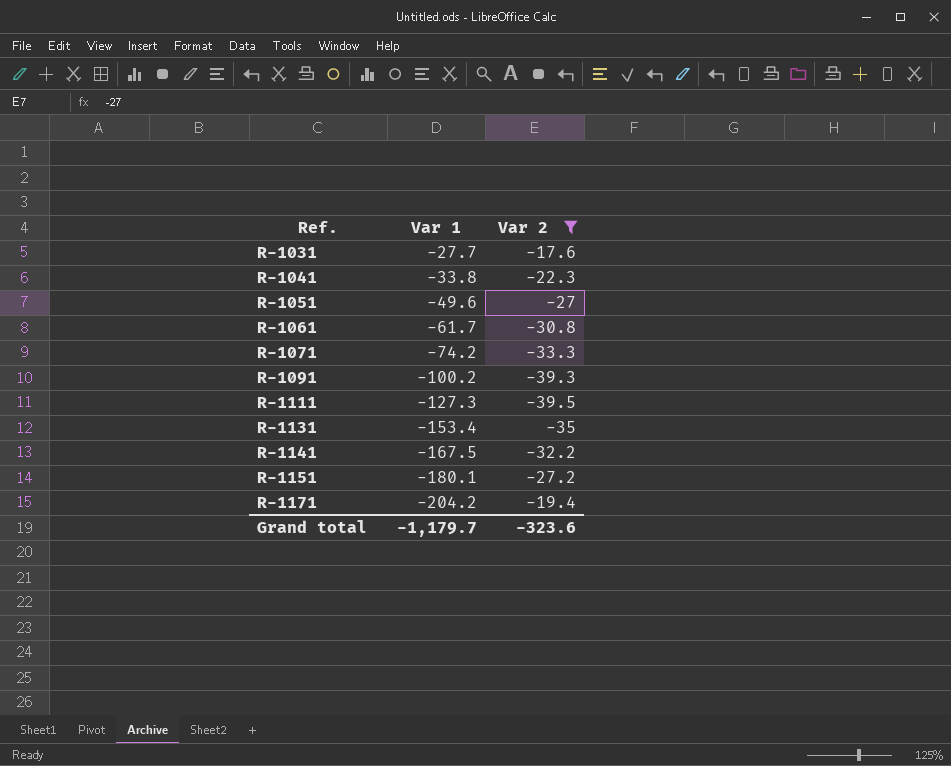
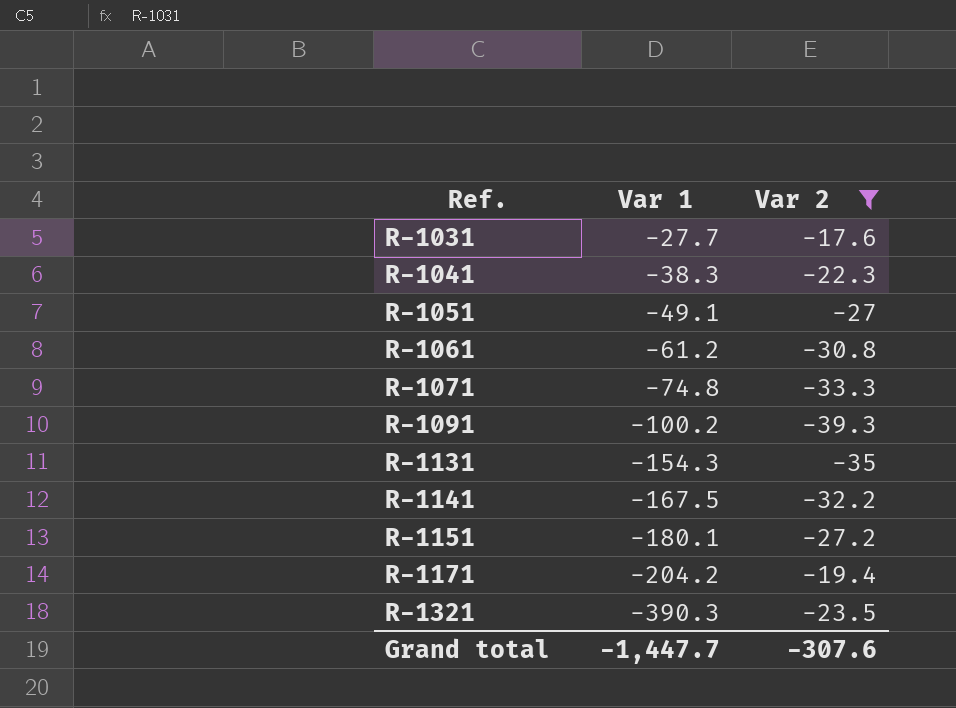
row R-1111: -127.3 | -39.5 -> none
R-1041 | Var 1: -33.8 -> -38.3
R-1051 | Var 1: -49.6 -> -49.1
R-1061 | Var 1: -61.7 -> -61.2
R-1071 | Var 1: -74.2 -> -74.8
R-1131 | Var 1: -153.4 -> -154.3
row R-1321: none -> -390.3 | -23.5
Grand total | Var 1: -1,179.7 -> -1,447.7
Grand total | Var 2: -323.6 -> -307.6

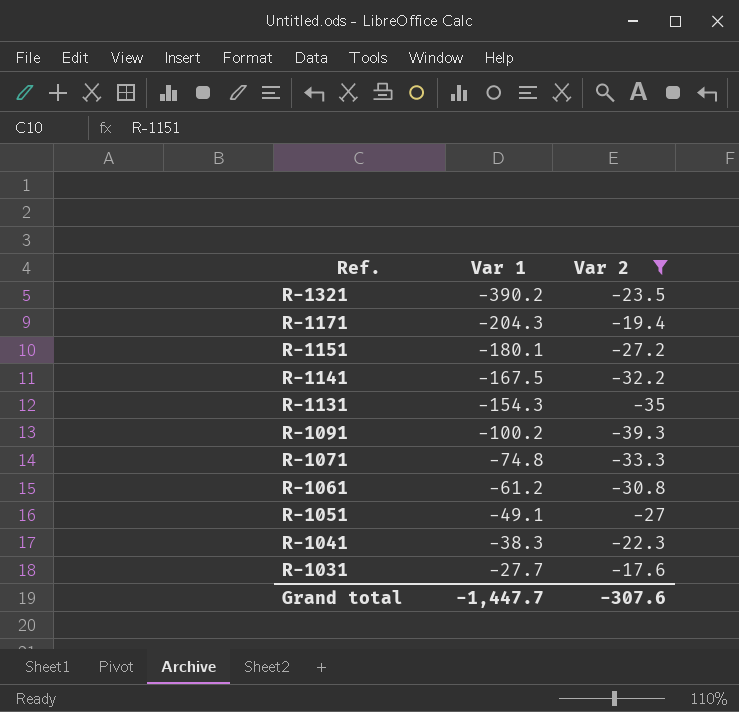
row order: Ref. ascending -> Ref. descending
R-1321 | Var 1: -390.3 -> -390.2
R-1171 | Var 1: -204.2 -> -204.3

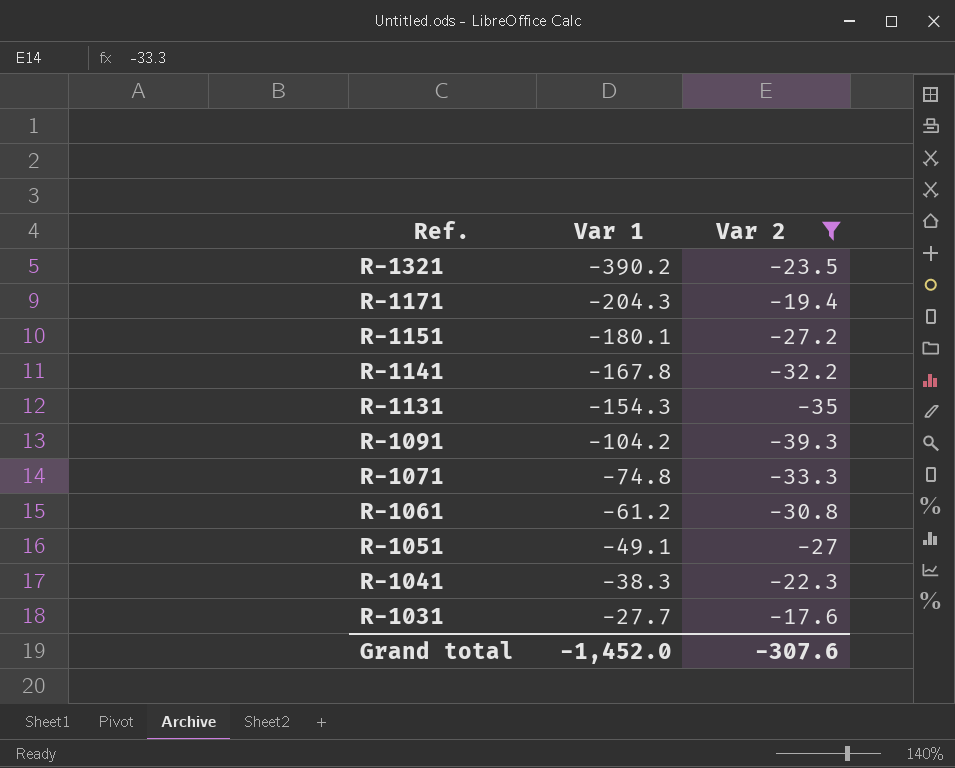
R-1141 | Var 1: -167.5 -> -167.8
R-1091 | Var 1: -100.2 -> -104.2
Grand total | Var 1: -1,447.7 -> -1,452.0

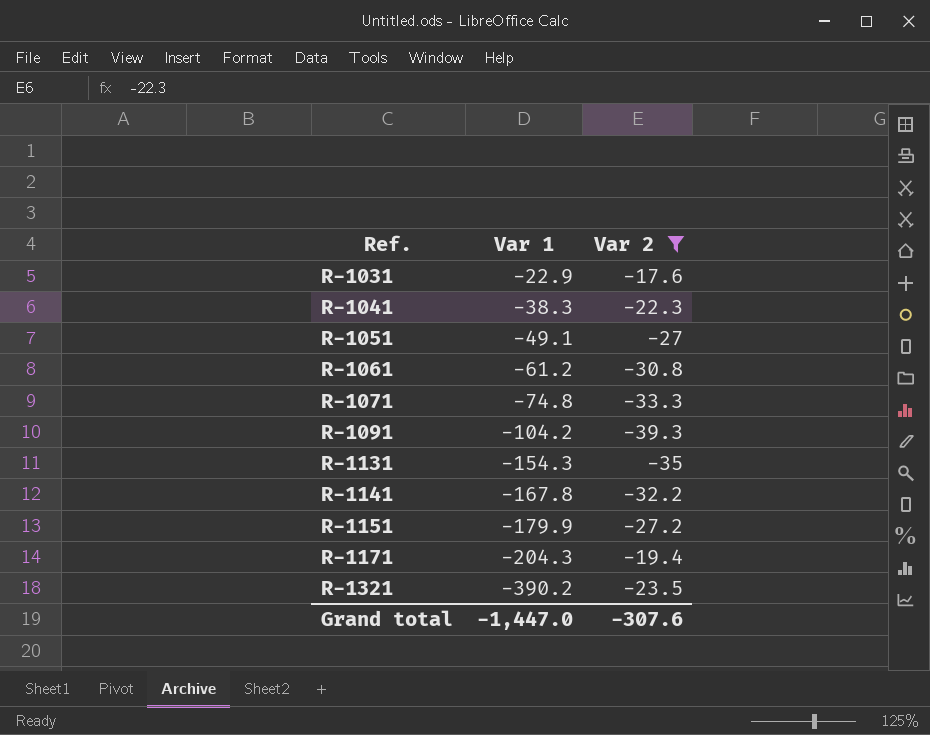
row order: Ref. descending -> Ref. ascending
R-1031 | Var 1: -27.7 -> -22.9
R-1151 | Var 1: -180.1 -> -179.9
Grand total | Var 1: -1,452.0 -> -1,447.0

